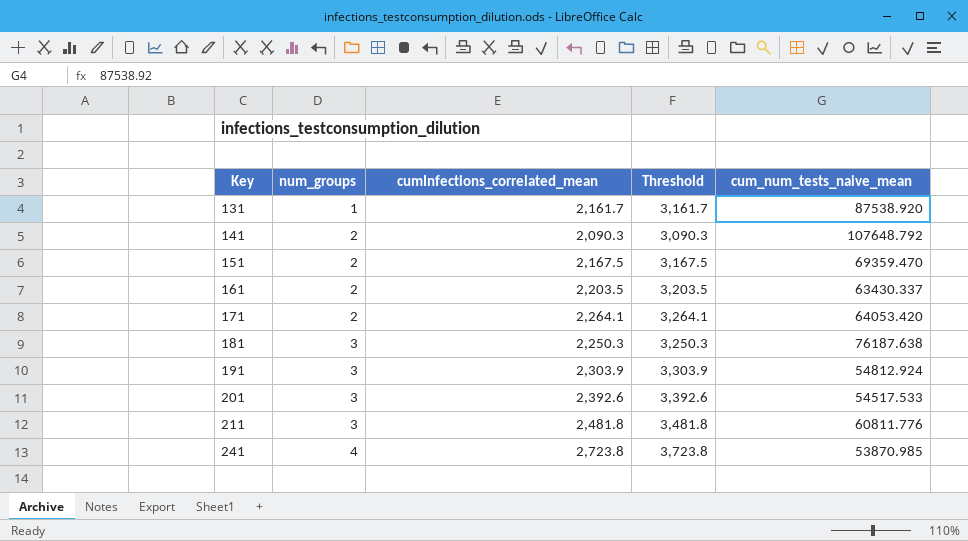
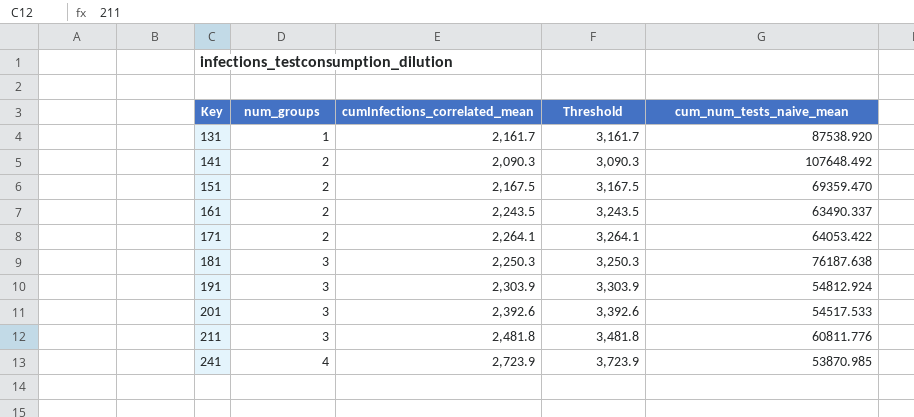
141 | cum_num_tests_naive_mean: 107648.792 -> 107648.492
161 | cumInfections_correlated_mean: 2,203.5 -> 2,243.5
161 | Threshold: 3,203.5 -> 3,243.5
161 | cum_num_tests_naive_mean: 63430.337 -> 63490.337
171 | cum_num_tests_naive_mean: 64053.420 -> 64053.422
241 | cumInfections_correlated_mean: 2,723.8 -> 2,723.9
241 | Threshold: 3,723.8 -> 3,723.9

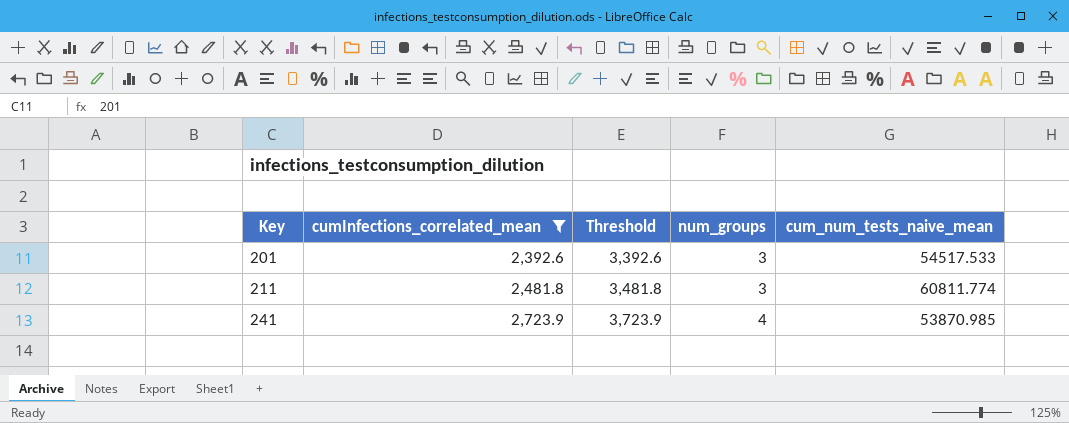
filter: none -> cumInfections_correlated_mean >= 2,392.6
column num_groups | position: 2 -> 4
211 | cum_num_tests_naive_mean: 60811.776 -> 60811.774

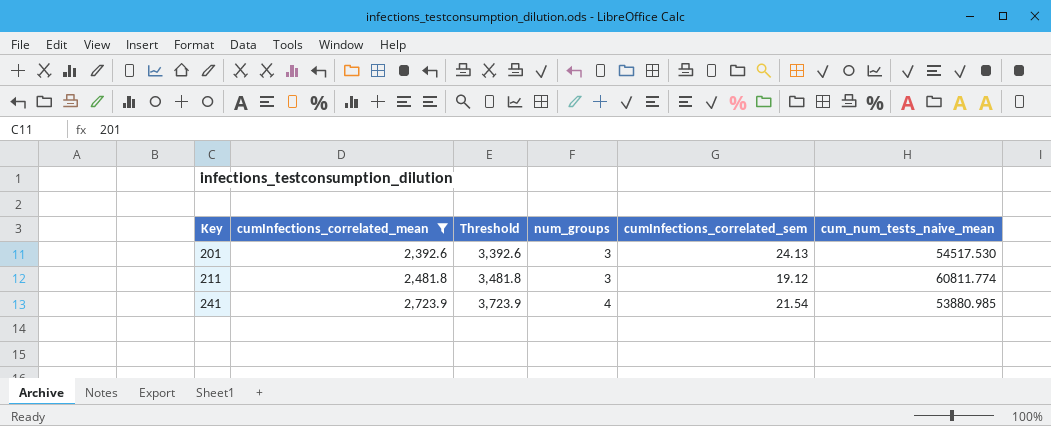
column cumInfections_correlated_sem | position: none -> 5
201 | cum_num_tests_naive_mean: 54517.533 -> 54517.530
241 | cum_num_tests_naive_mean: 53870.985 -> 53880.985

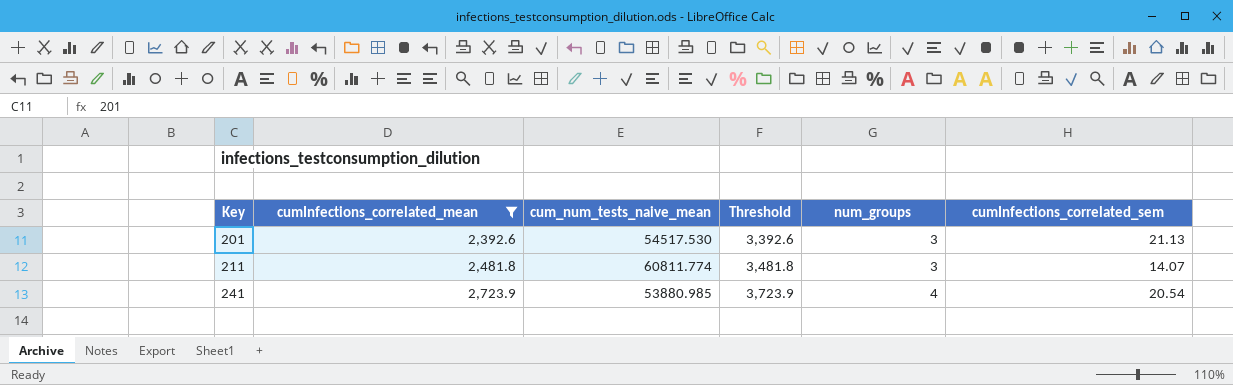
column cum_num_tests_naive_mean | position: 6 -> 3
201 | cumInfections_correlated_sem: 24.13 -> 21.13
211 | cumInfections_correlated_sem: 19.12 -> 14.07
241 | cumInfections_correlated_sem: 21.54 -> 20.54

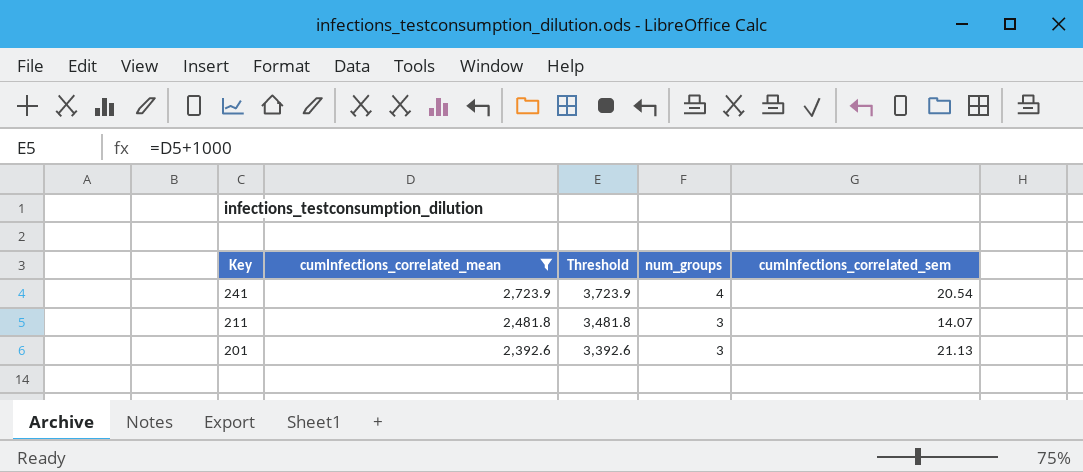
row order: Key ascending -> Key descending
column cum_num_tests_naive_mean | position: 3 -> none

